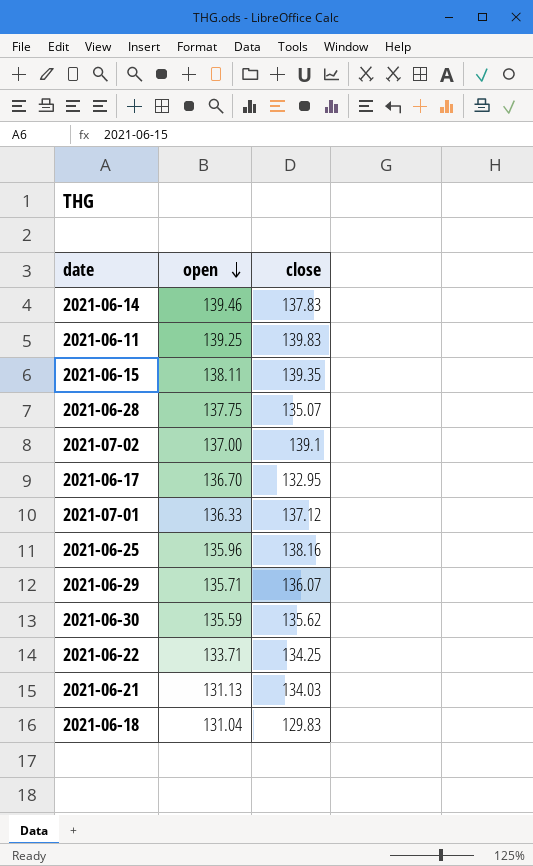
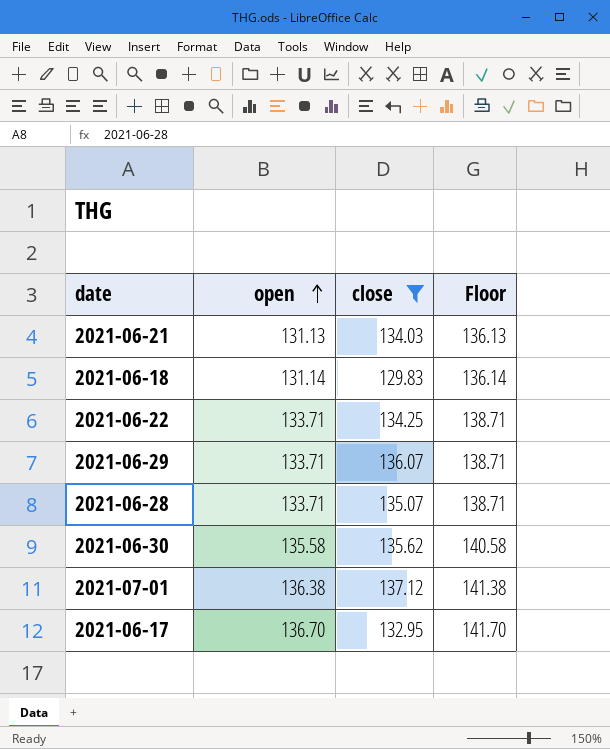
filter: none -> close <= 137.12
row order: open descending -> open ascending
column Floor | formula: none -> [open] + 5
2021-06-18 | open: 131.04 -> 131.14
2021-06-29 | open: 135.71 -> 133.71
2021-06-28 | open: 137.75 -> 133.71
2021-06-30 | open: 135.59 -> 135.58
2021-07-01 | open: 136.33 -> 136.38

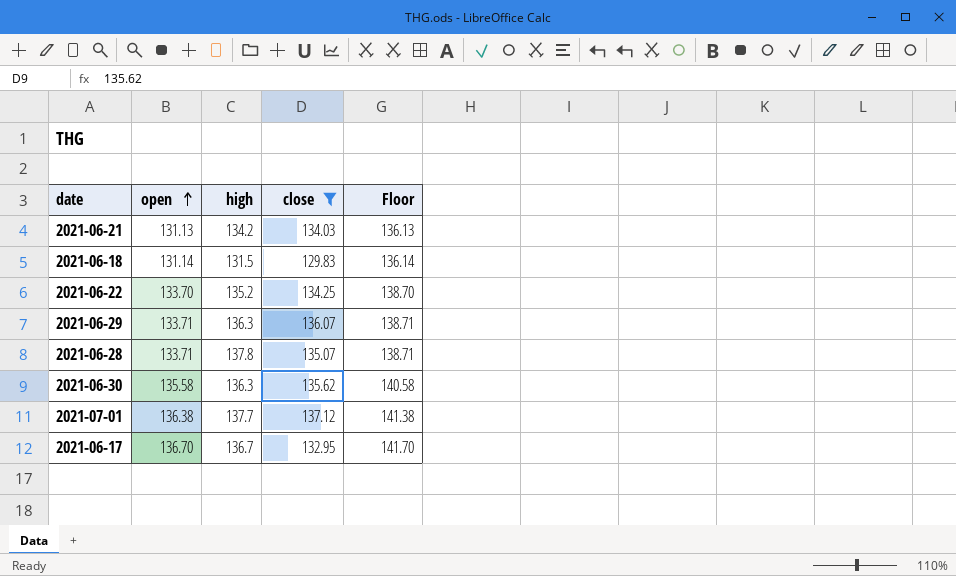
column high | position: none -> 3
2021-06-22 | open: 133.71 -> 133.70
2021-06-22 | Floor: 138.71 -> 138.70

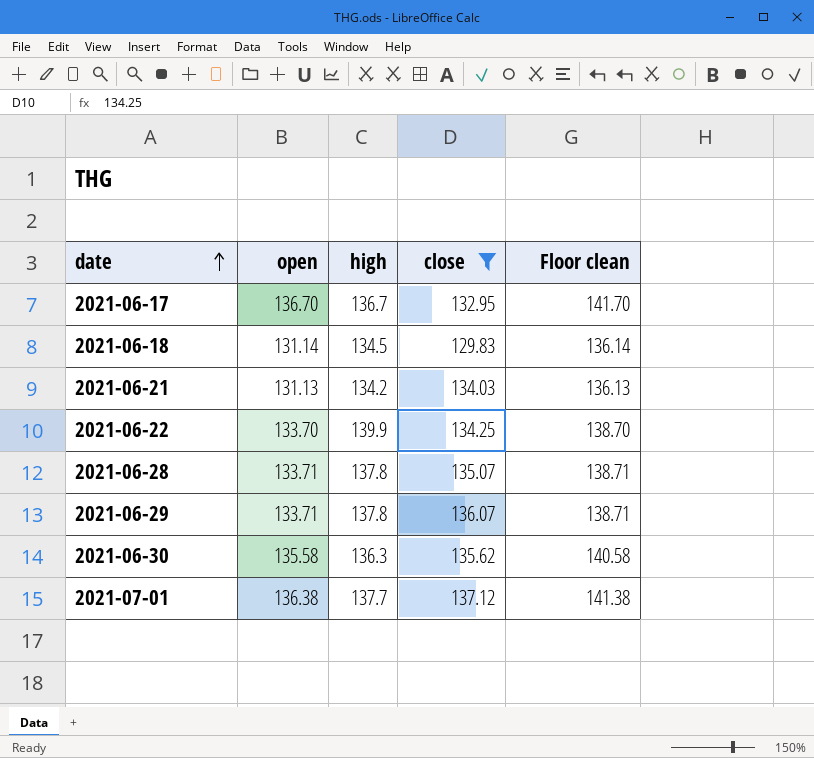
row order: open ascending -> date ascending
column name: Floor -> Floor clean
2021-06-18 | high: 131.5 -> 134.5
2021-06-22 | high: 135.2 -> 139.9
2021-06-29 | high: 136.3 -> 137.8

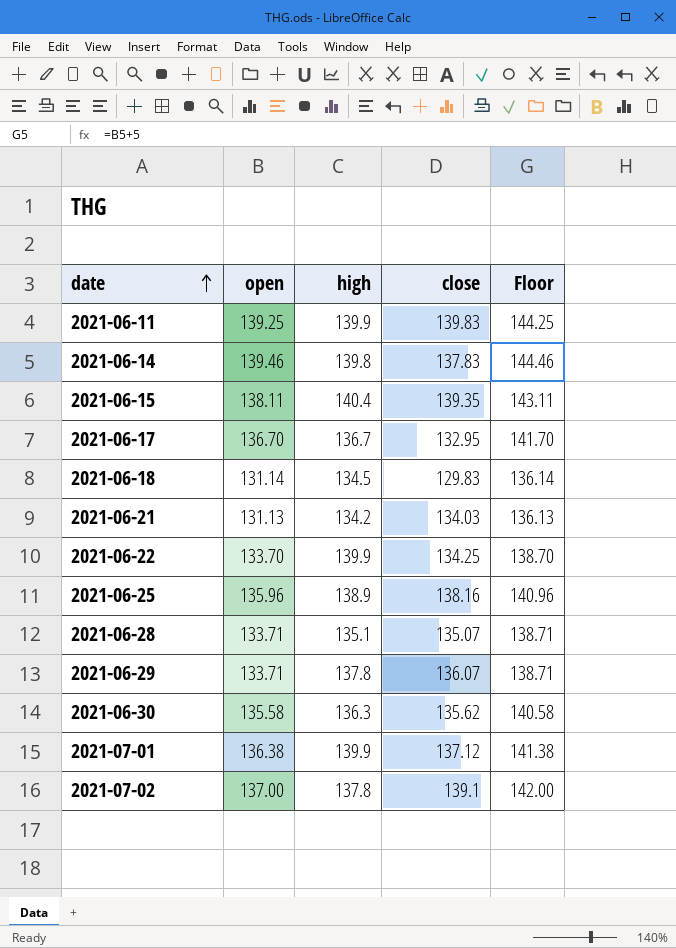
filter: close <= 137.12 -> none
column name: Floor clean -> Floor
2021-06-28 | high: 137.8 -> 135.1
2021-07-01 | high: 137.7 -> 139.9

